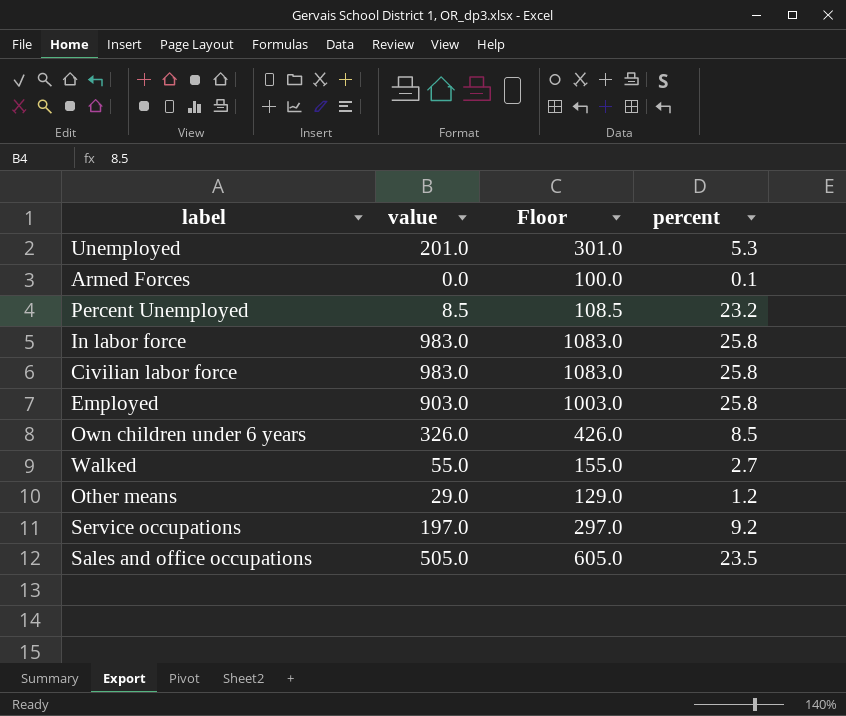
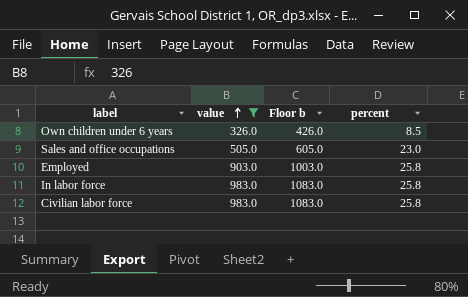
filter: none -> value >= 326.0
row order: none -> value ascending
column name: Floor -> Floor b
Sales and office occupations | percent: 23.5 -> 23.0

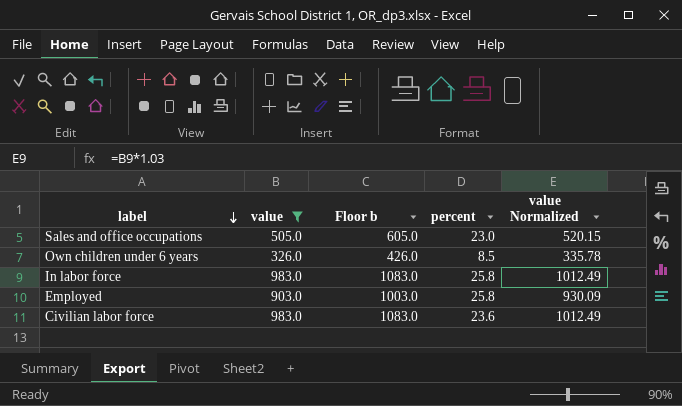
row order: value ascending -> label descending
column value Normalized | formula: none -> [value] * 1.03
Civilian labor force | percent: 25.8 -> 23.6

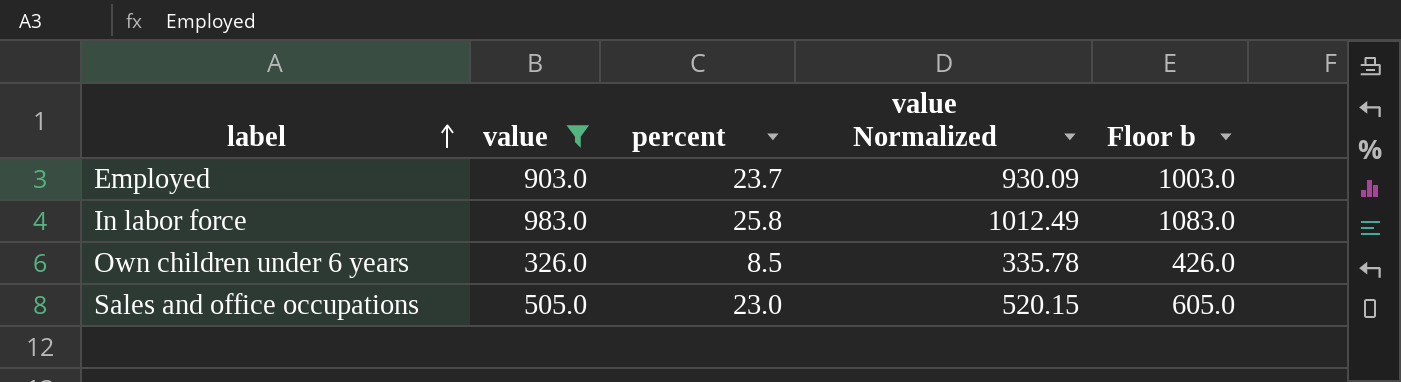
row order: label descending -> label ascending
column Floor b | position: 3 -> 5
row Civilian labor force: 983.0 | 1083.0 | 23.6 | 1012.49 -> none
Employed | percent: 25.8 -> 23.7

